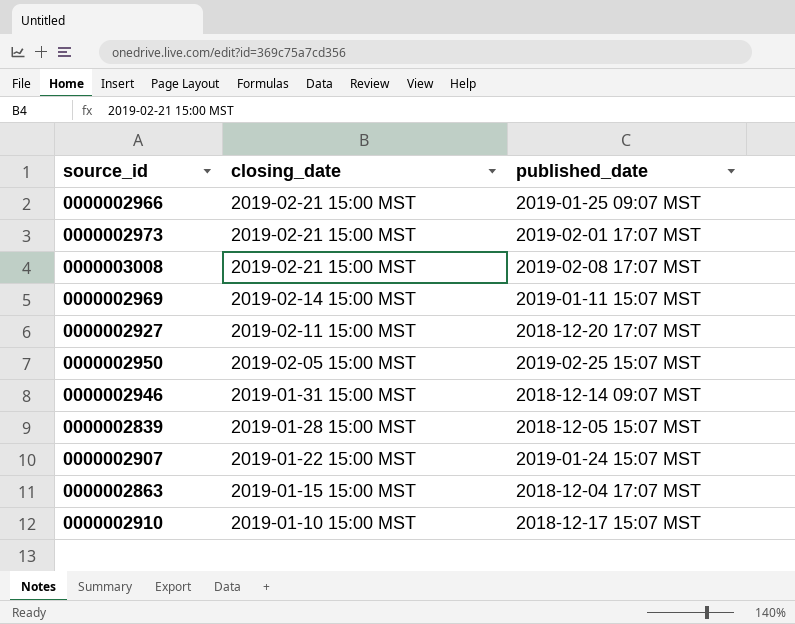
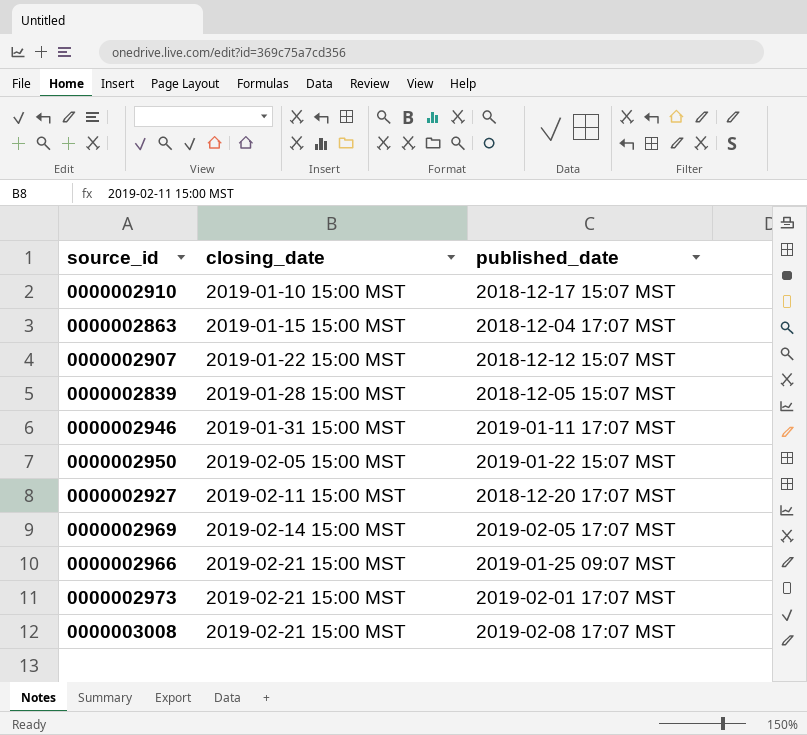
row order: closing_date descending -> closing_date ascending
0000002907 | published_date: 2019-01-24 15:07 MST -> 2018-12-12 15:07 MST
0000002946 | published_date: 2018-12-14 09:07 MST -> 2019-01-11 17:07 MST
0000002950 | published_date: 2019-02-25 15:07 MST -> 2019-01-22 15:07 MST
0000002969 | published_date: 2019-01-11 15:07 MST -> 2019-02-05 17:07 MST

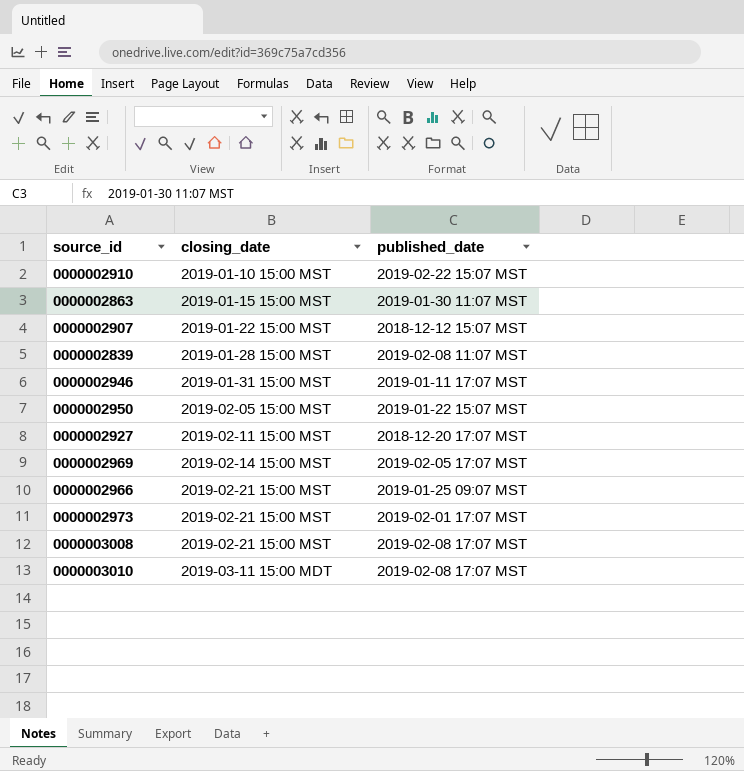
0000002910 | published_date: 2018-12-17 15:07 MST -> 2019-02-22 15:07 MST
0000002863 | published_date: 2018-12-04 17:07 MST -> 2019-01-30 11:07 MST
0000002839 | published_date: 2018-12-05 15:07 MST -> 2019-02-08 11:07 MST
row 0000003010: none -> 2019-03-11 15:00 MDT | 2019-02-08 17:07 MST

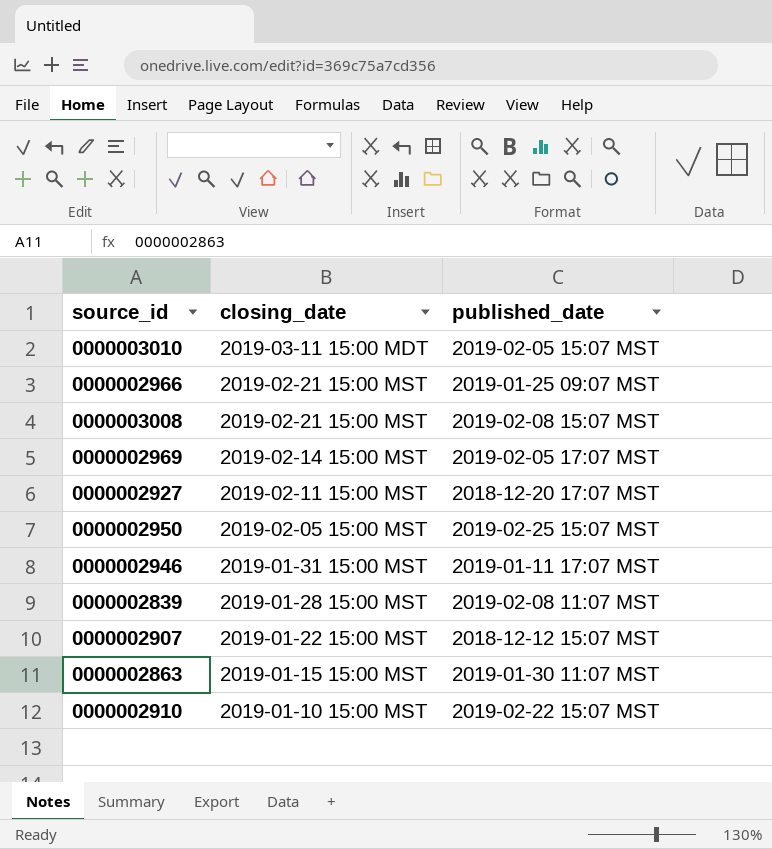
row order: closing_date ascending -> closing_date descending
row 0000002973: 2019-02-21 15:00 MST | 2019-02-01 17:07 MST -> none
0000003010 | published_date: 2019-02-08 17:07 MST -> 2019-02-05 15:07 MST
0000003008 | published_date: 2019-02-08 17:07 MST -> 2019-02-08 15:07 MST
0000002950 | published_date: 2019-01-22 15:07 MST -> 2019-02-25 15:07 MST

